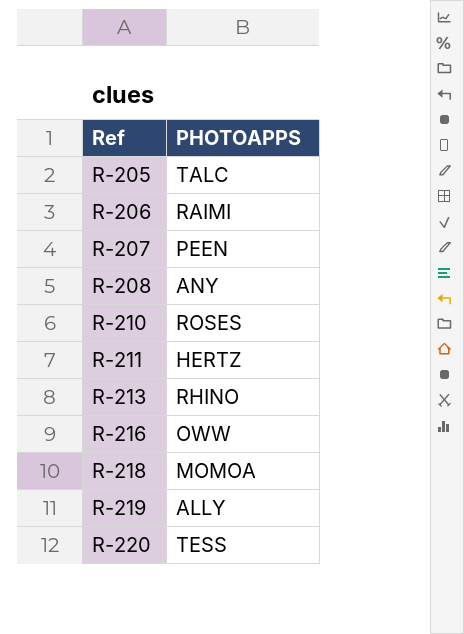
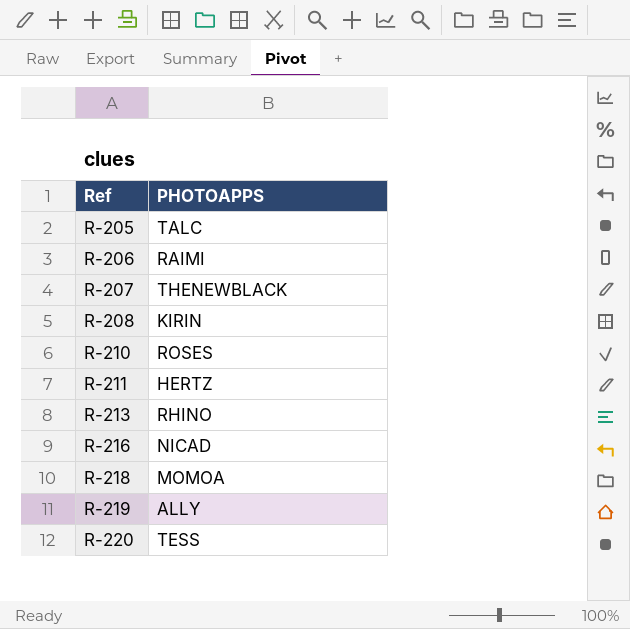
R-207 | PHOTOAPPS: PEEN -> THENEWBLACK
R-208 | PHOTOAPPS: ANY -> KIRIN
R-216 | PHOTOAPPS: OWW -> NICAD

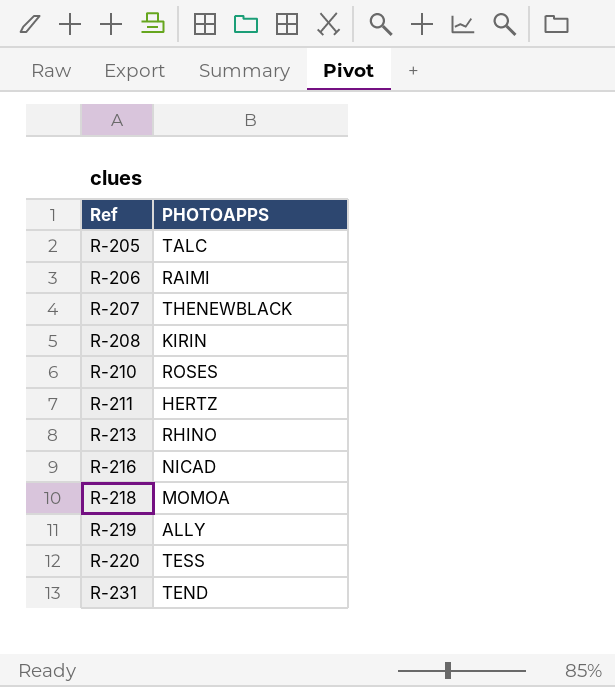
row R-231: none -> TEND

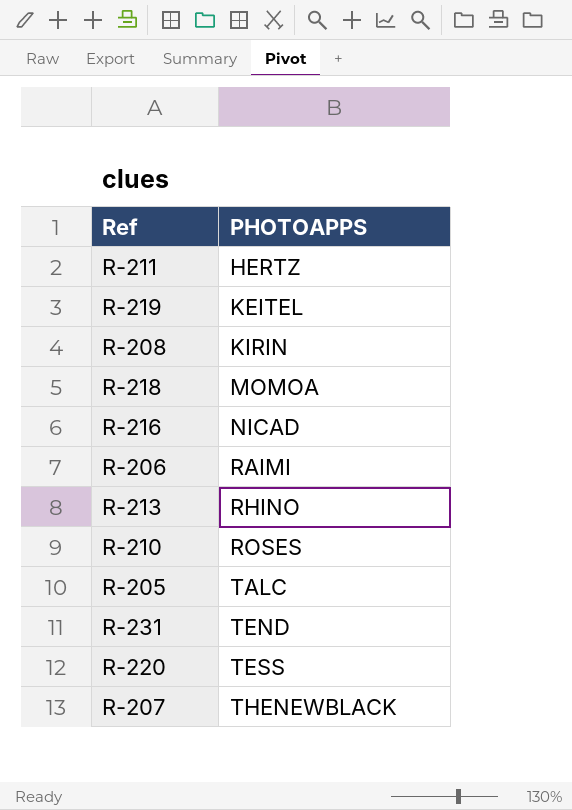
row order: Ref ascending -> PHOTOAPPS ascending
R-219 | PHOTOAPPS: ALLY -> KEITEL

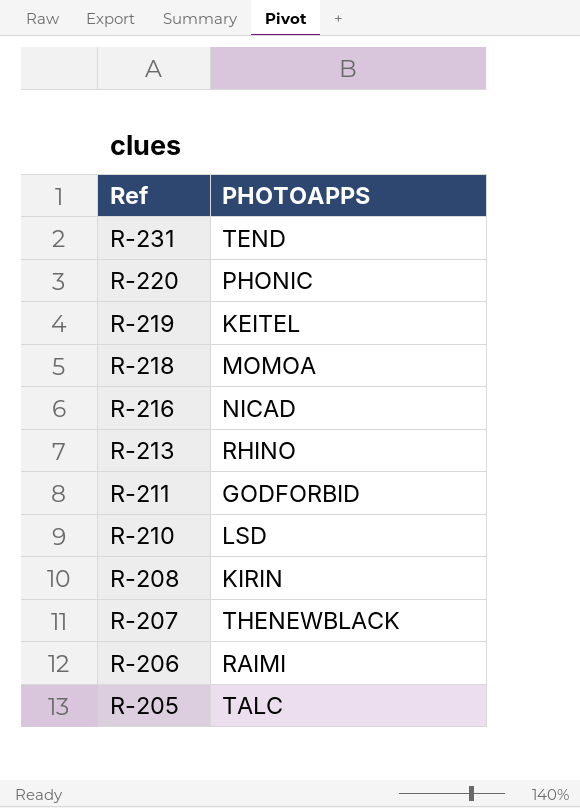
row order: PHOTOAPPS ascending -> Ref descending
R-220 | PHOTOAPPS: TESS -> PHONIC
R-211 | PHOTOAPPS: HERTZ -> GODFORBID
R-210 | PHOTOAPPS: ROSES -> LSD

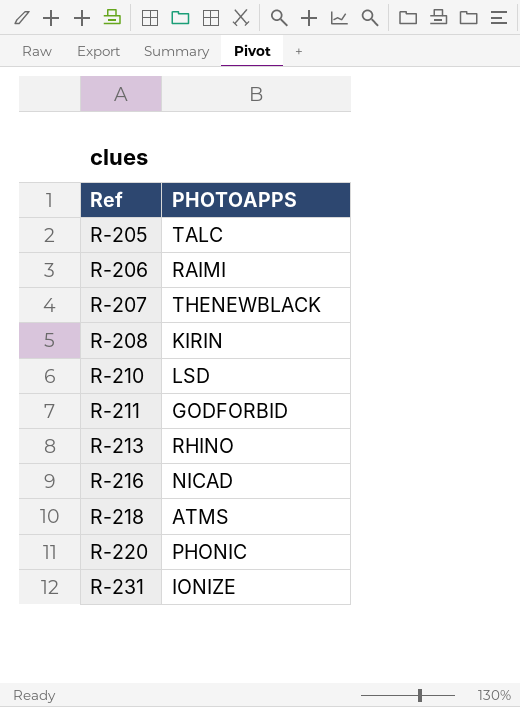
row order: Ref descending -> Ref ascending
row R-219: KEITEL -> none
R-218 | PHOTOAPPS: MOMOA -> ATMS
R-231 | PHOTOAPPS: TEND -> IONIZE

